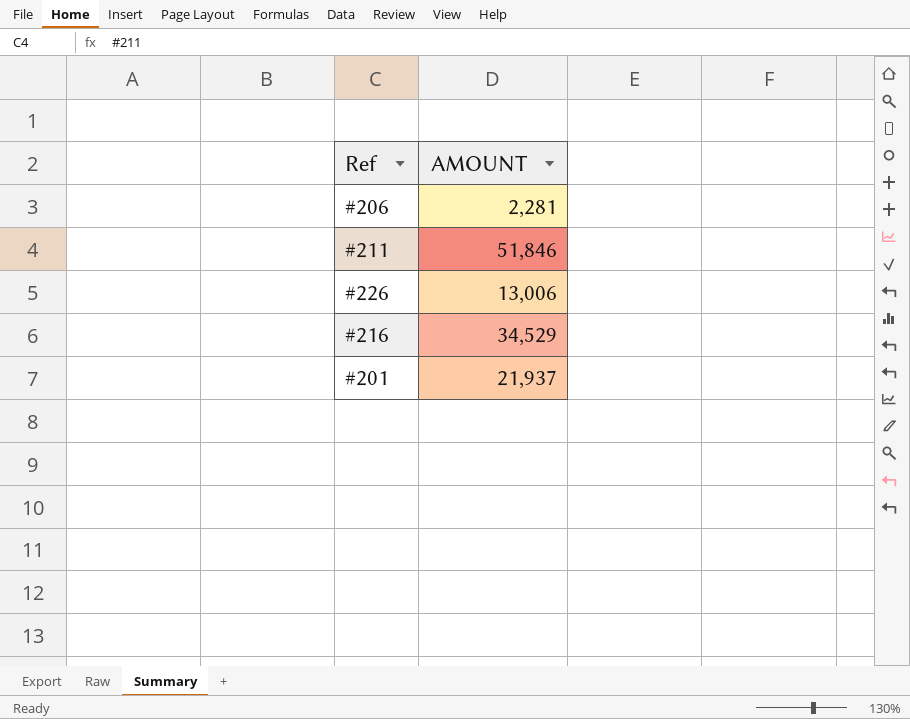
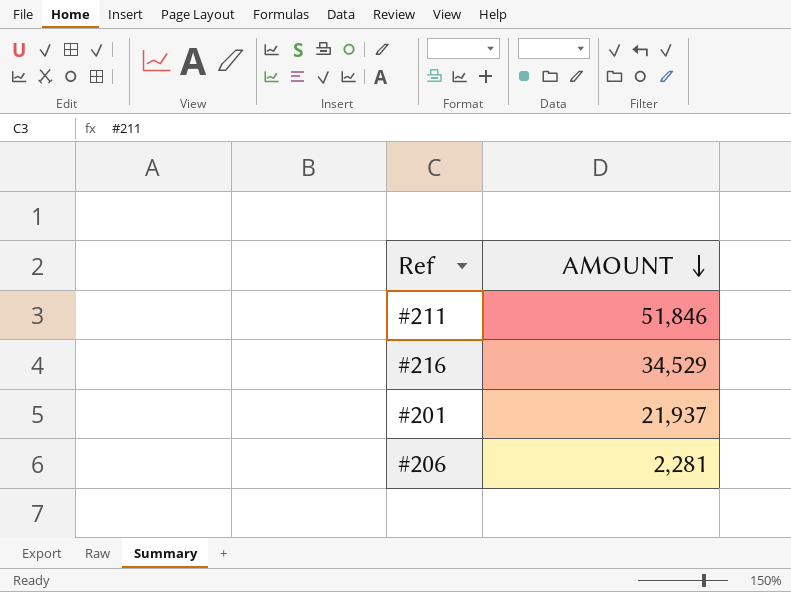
row order: none -> AMOUNT descending
row #226: 13,006 -> none

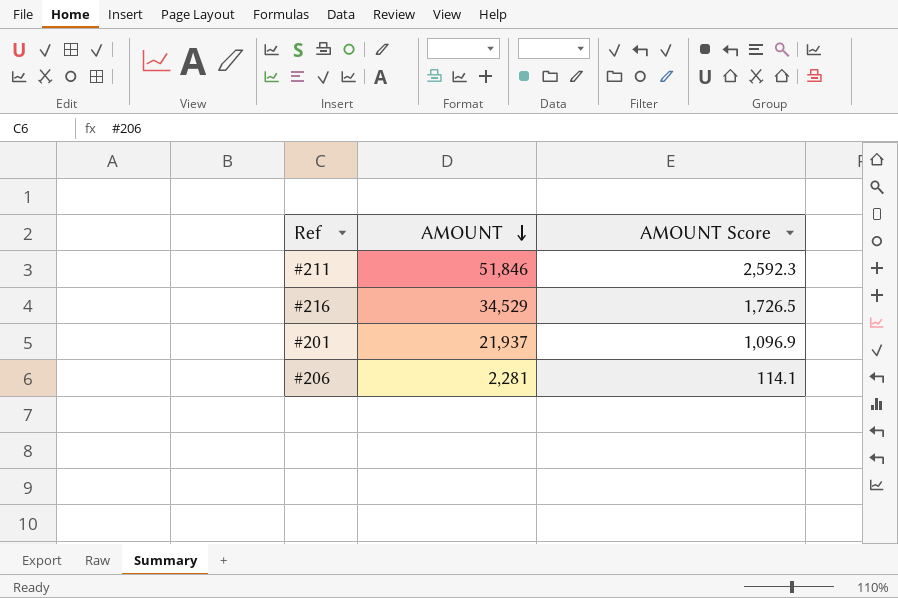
column AMOUNT Score | formula: none -> [AMOUNT] * 0.05

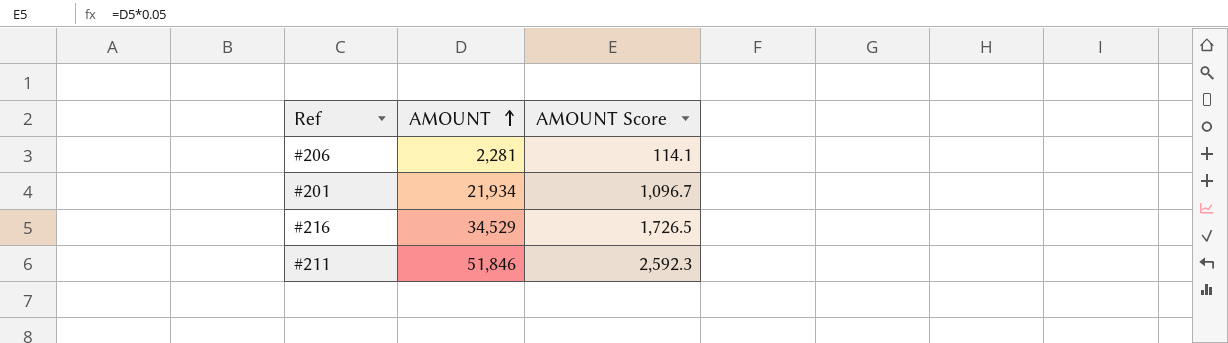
row order: AMOUNT descending -> AMOUNT ascending
#201 | AMOUNT: 21,937 -> 21,934
#201 | AMOUNT Score: 1,096.9 -> 1,096.7

